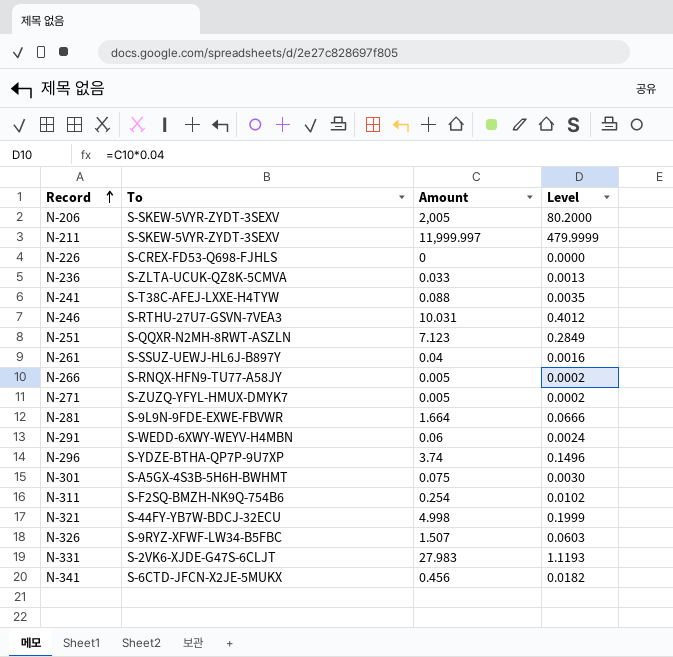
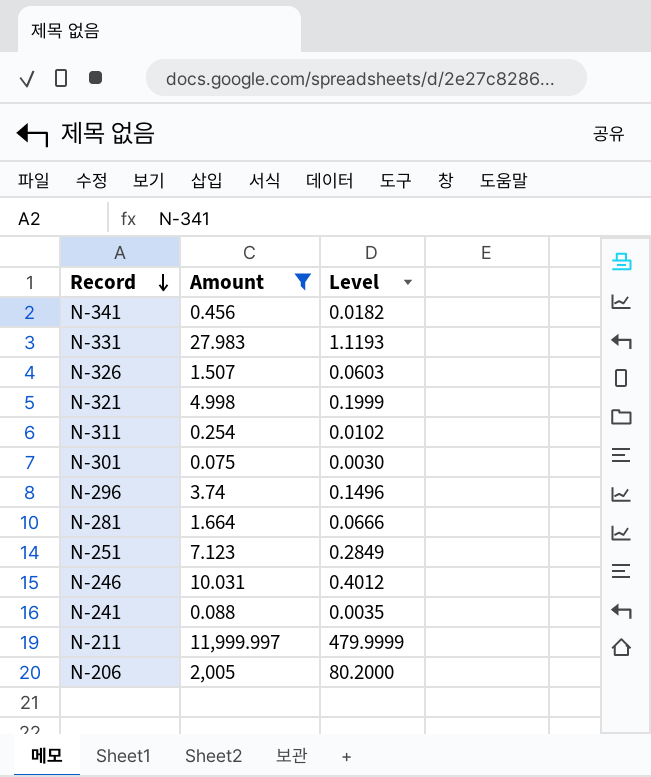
filter: none -> Amount >= 0.075
row order: Record ascending -> Record descending
column To | position: 2 -> none

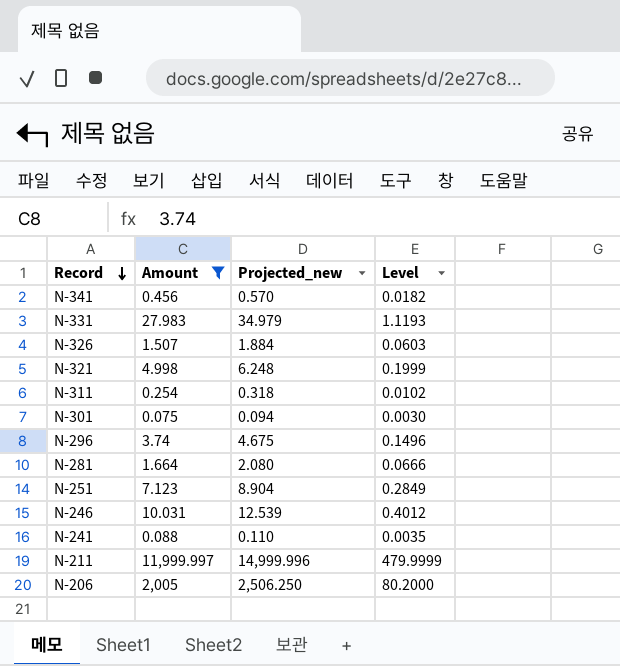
column Projected_new | formula: none -> [Amount] * 1.25

